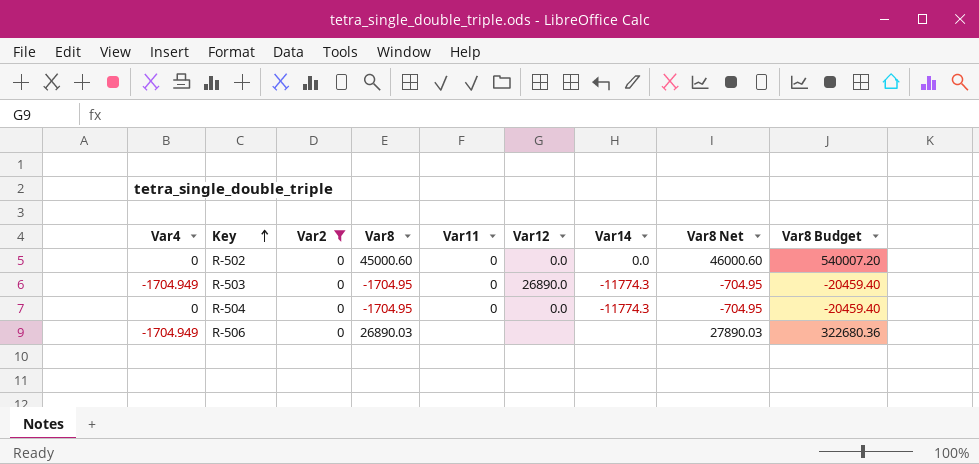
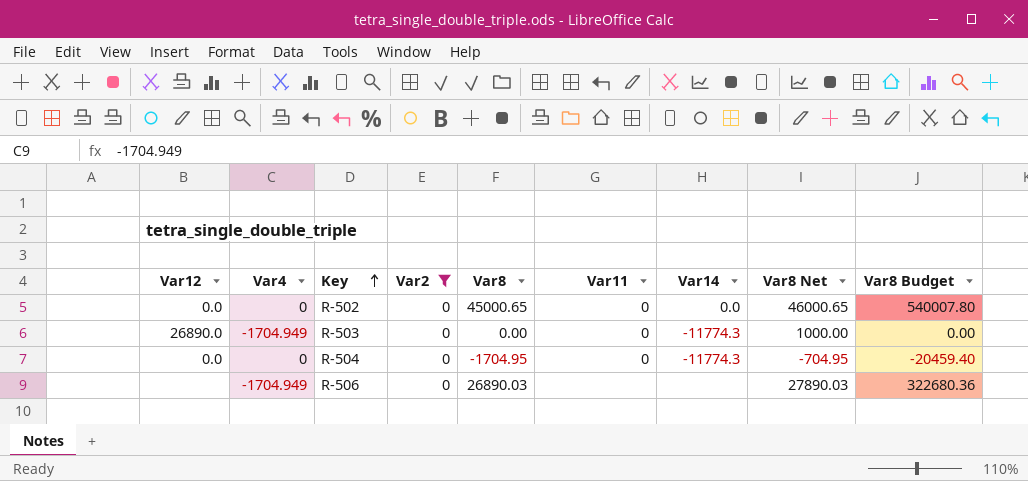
column Var12 | position: 6 -> 1
R-502 | Var8: 45000.60 -> 45000.65
R-502 | Var8 Net: 46000.60 -> 46000.65
R-502 | Var8 Budget: 540007.20 -> 540007.80
R-503 | Var8: -1704.95 -> 0.00
R-503 | Var8 Net: -704.95 -> 1000.00
R-503 | Var8 Budget: -20459.40 -> 0.00

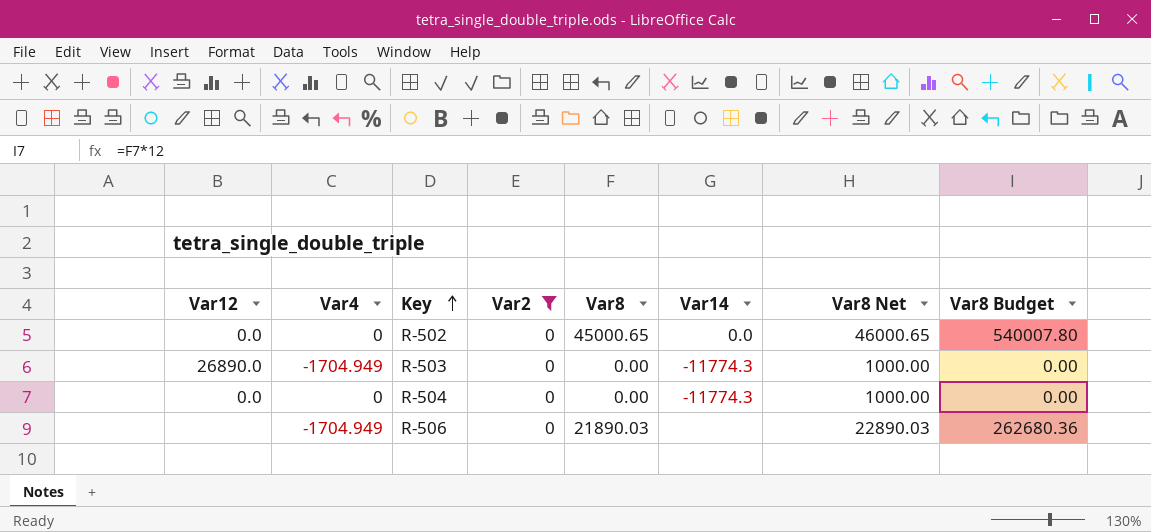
column Var11 | position: 6 -> none
R-504 | Var8: -1704.95 -> 0.00
R-504 | Var8 Net: -704.95 -> 1000.00
R-504 | Var8 Budget: -20459.40 -> 0.00
R-506 | Var8: 26890.03 -> 21890.03
R-506 | Var8 Net: 27890.03 -> 22890.03
R-506 | Var8 Budget: 322680.36 -> 262680.36

